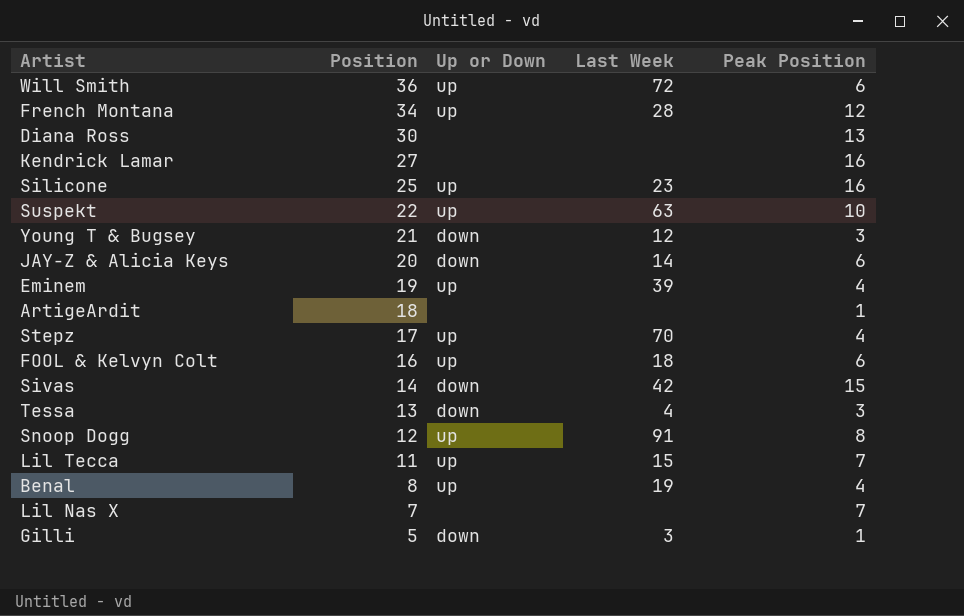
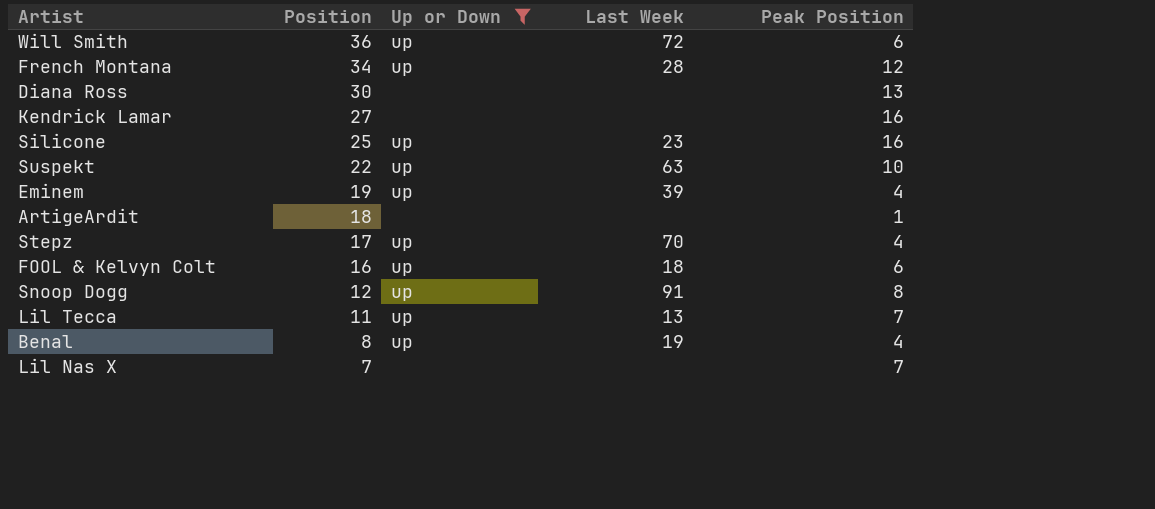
filter: none -> Up or Down != down
Lil Tecca | Last Week: 15 -> 13

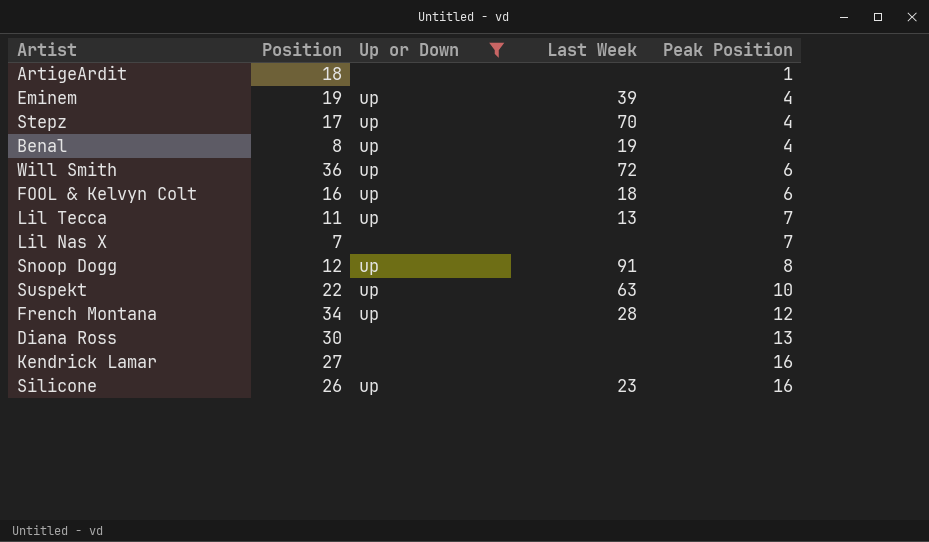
row order: Position descending -> Peak Position ascending
Silicone | Position: 25 -> 26

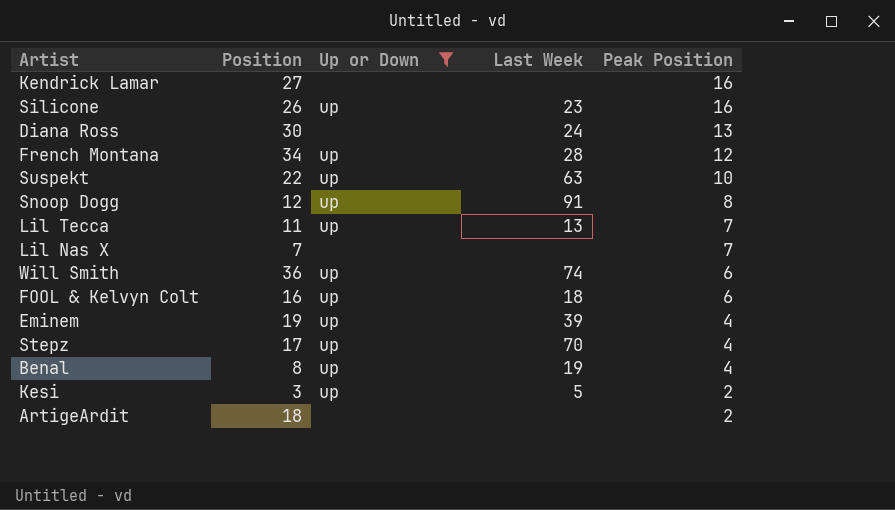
row order: Peak Position ascending -> Peak Position descending
Diana Ross | Last Week: none -> 24
Will Smith | Last Week: 72 -> 74
row Kesi: none -> 3 | up | 5 | 2
ArtigeArdit | Peak Position: 1 -> 2

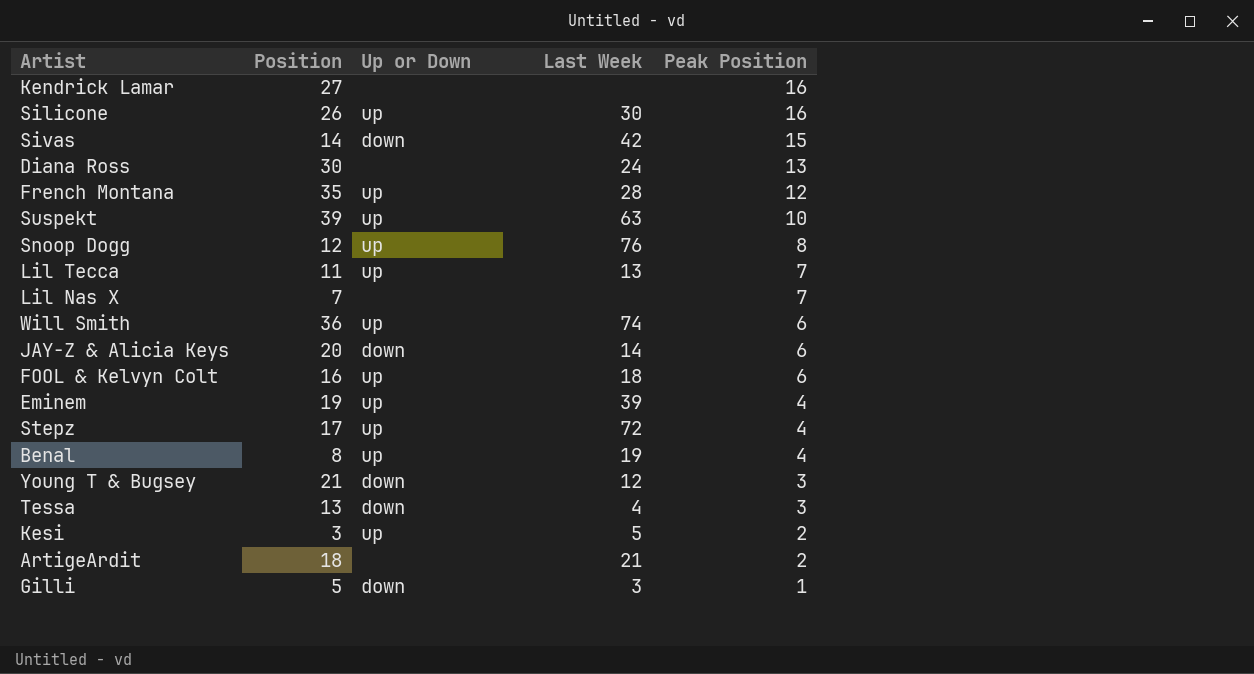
filter: Up or Down != down -> none
Silicone | Last Week: 23 -> 30
French Montana | Position: 34 -> 35
Suspekt | Position: 22 -> 39
Snoop Dogg | Last Week: 91 -> 76
Stepz | Last Week: 70 -> 72
ArtigeArdit | Last Week: none -> 21

